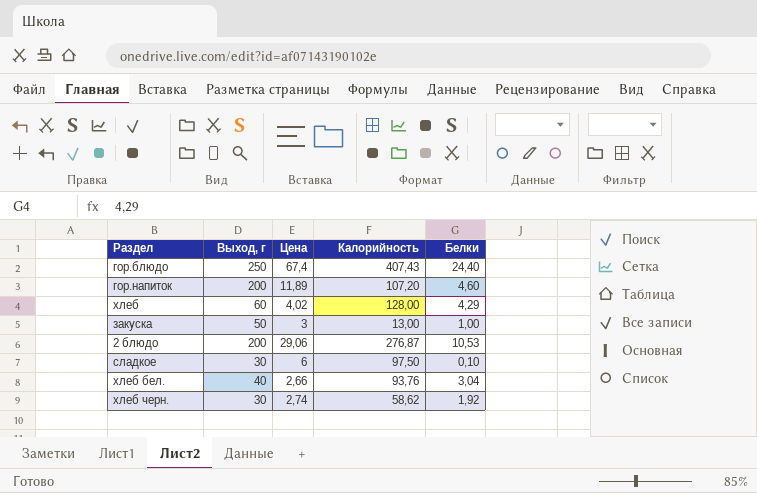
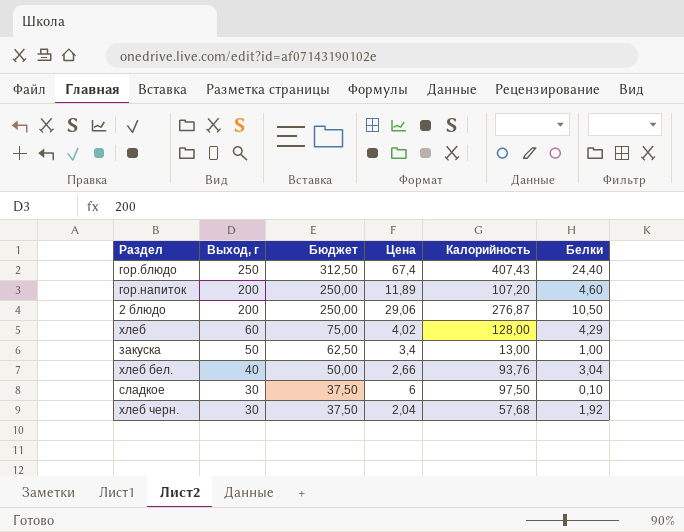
row order: none -> Выход, г descending
column Бюджет | formula: none -> [Выход, г] * 1,25
2 блюдо | Белки: 10,53 -> 10,50
закуска | Цена: 3 -> 3,4
хлеб черн. | Цена: 2,74 -> 2,04
хлеб черн. | Калорийность: 58,62 -> 57,68

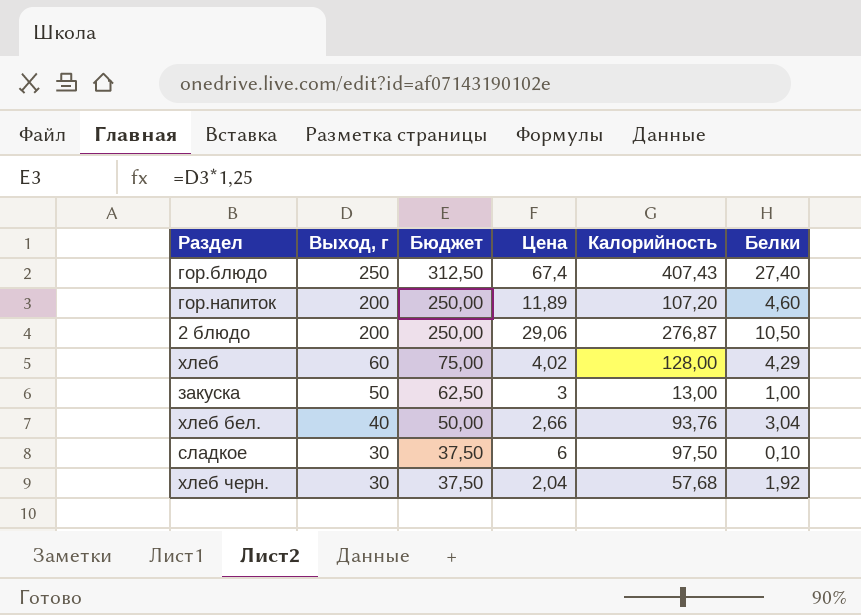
гор.блюдо | Белки: 24,40 -> 27,40
закуска | Цена: 3,4 -> 3

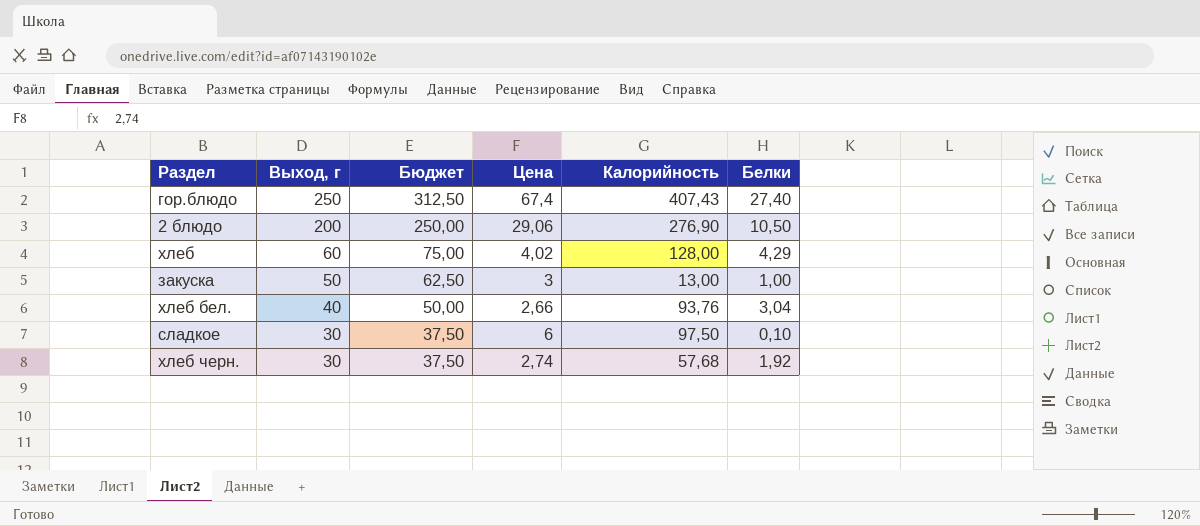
row гор.напиток: 200 | 250,00 | 11,89 | 107,20 | 4,60 -> none
2 блюдо | Калорийность: 276,87 -> 276,90
хлеб черн. | Цена: 2,04 -> 2,74

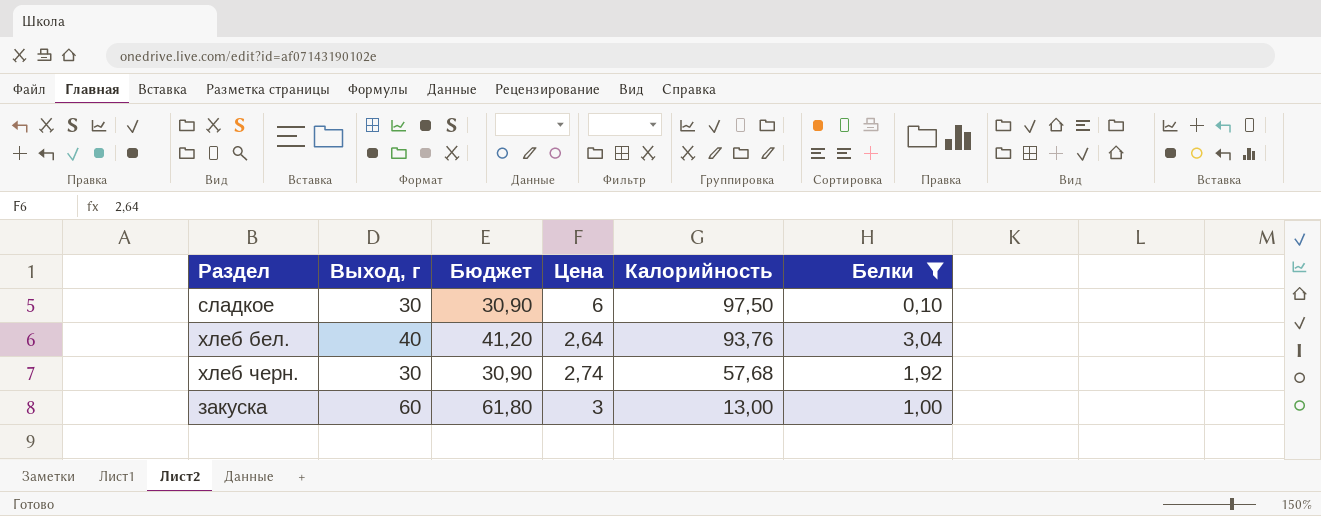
filter: none -> Белки <= 3,04
row order: Выход, г descending -> Калорийность descending
column Бюджет | formula: [Выход, г] * 1,25 -> [Выход, г] * 1,03
хлеб бел. | Цена: 2,66 -> 2,64
закуска | Выход, г: 50 -> 60

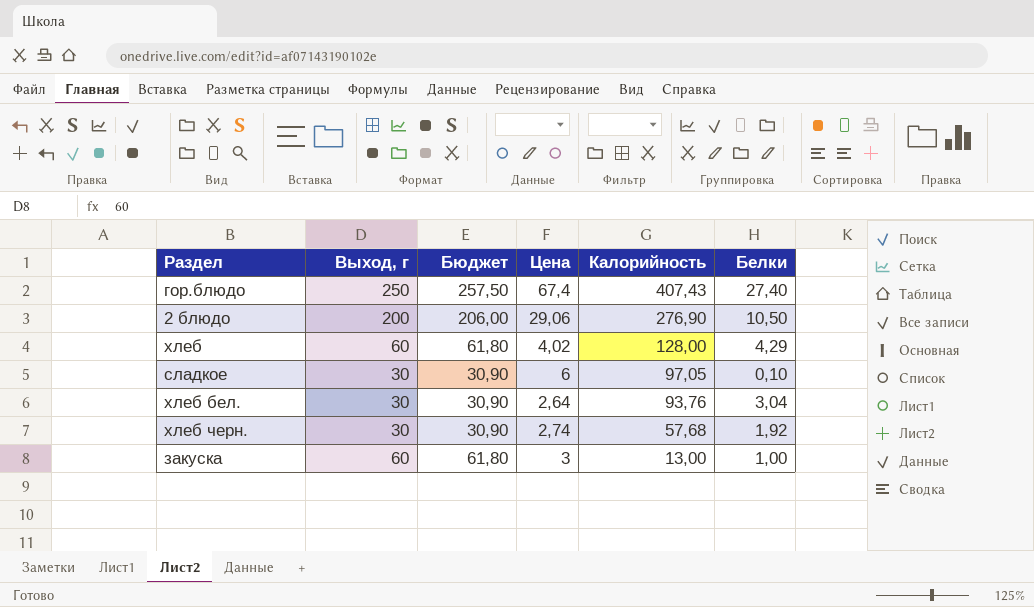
filter: Белки <= 3,04 -> none
сладкое | Калорийность: 97,50 -> 97,05
хлеб бел. | Выход, г: 40 -> 30
хлеб бел. | Бюджет: 41,20 -> 30,90

